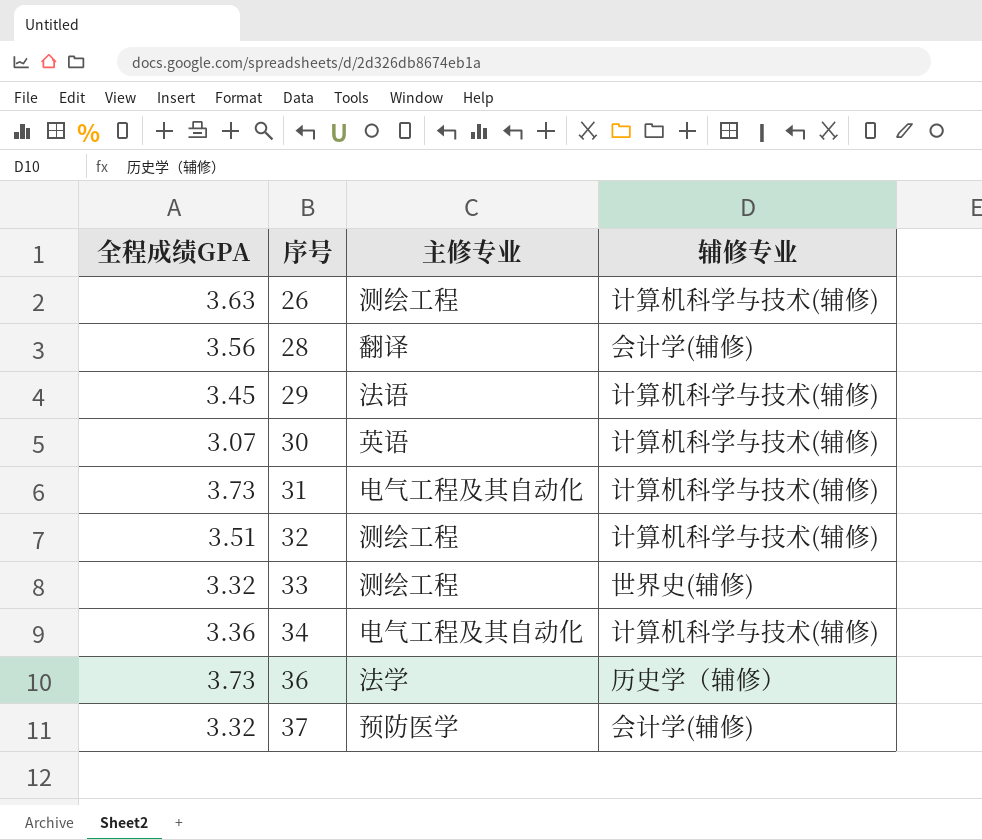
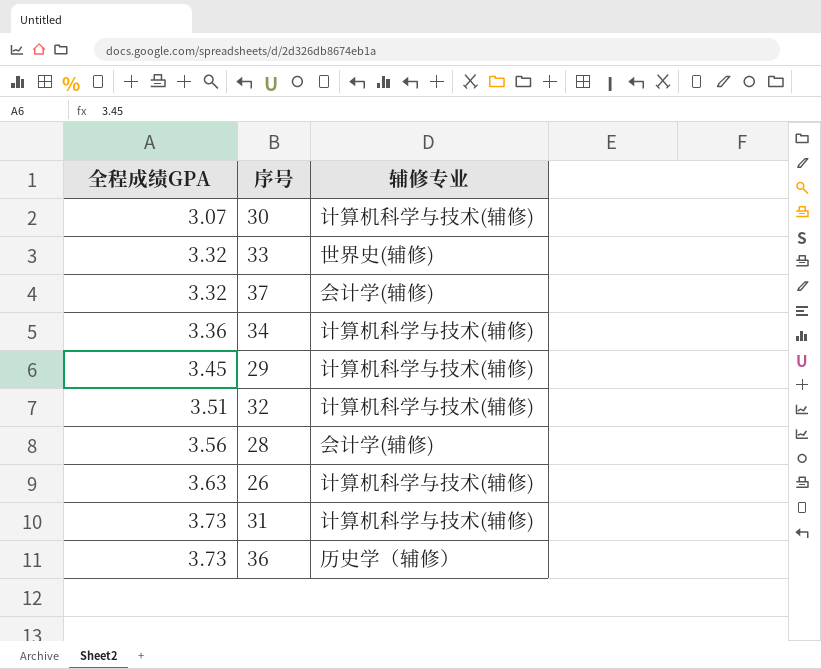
row order: 序号 ascending -> 全程成绩GPA ascending
column 主修专业 | position: 3 -> none

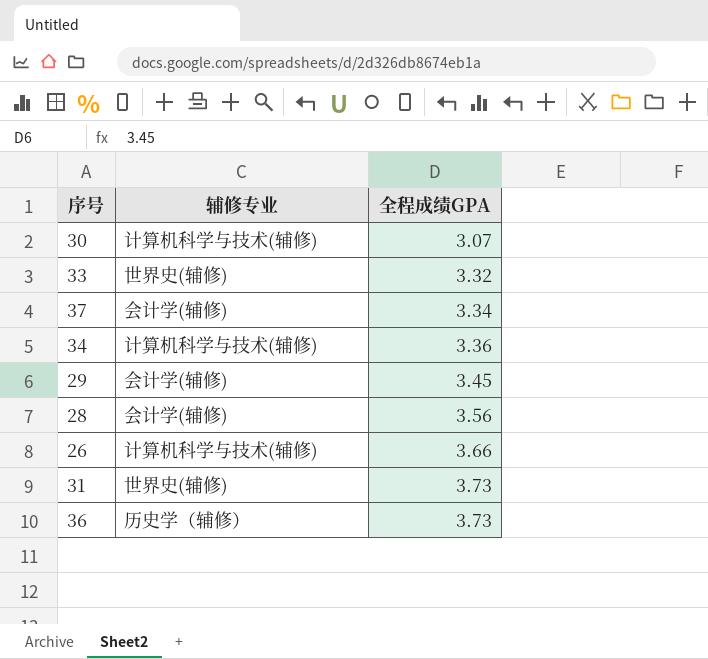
column 全程成绩GPA | position: 1 -> 3
row 32: 3.51 | 计算机科学与技术(辅修) -> none
37 | 全程成绩GPA: 3.32 -> 3.34
29 | 辅修专业: 计算机科学与技术(辅修) -> 会计学(辅修)
26 | 全程成绩GPA: 3.63 -> 3.66
31 | 辅修专业: 计算机科学与技术(辅修) -> 世界史(辅修)

